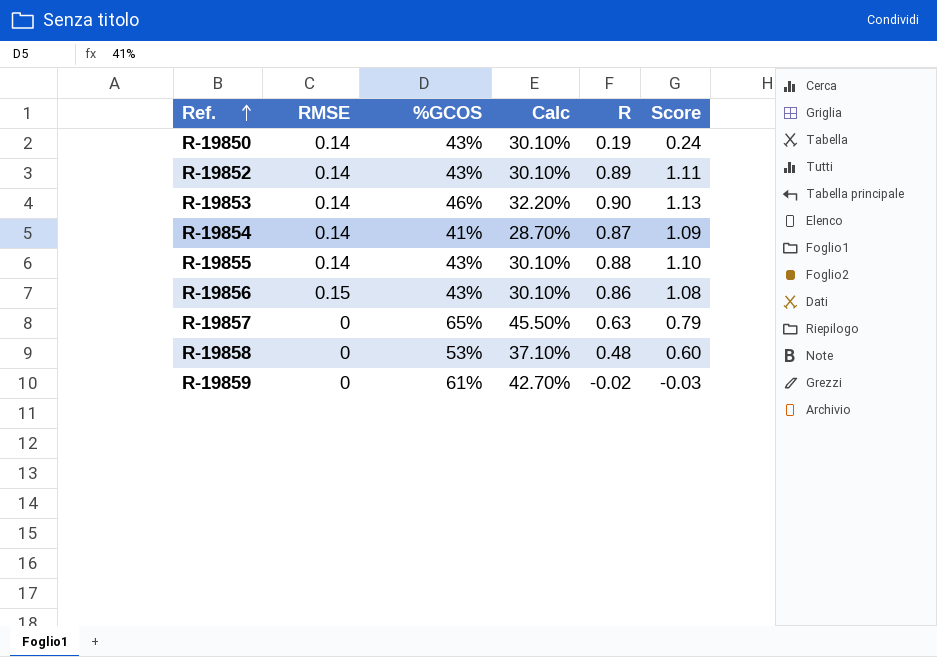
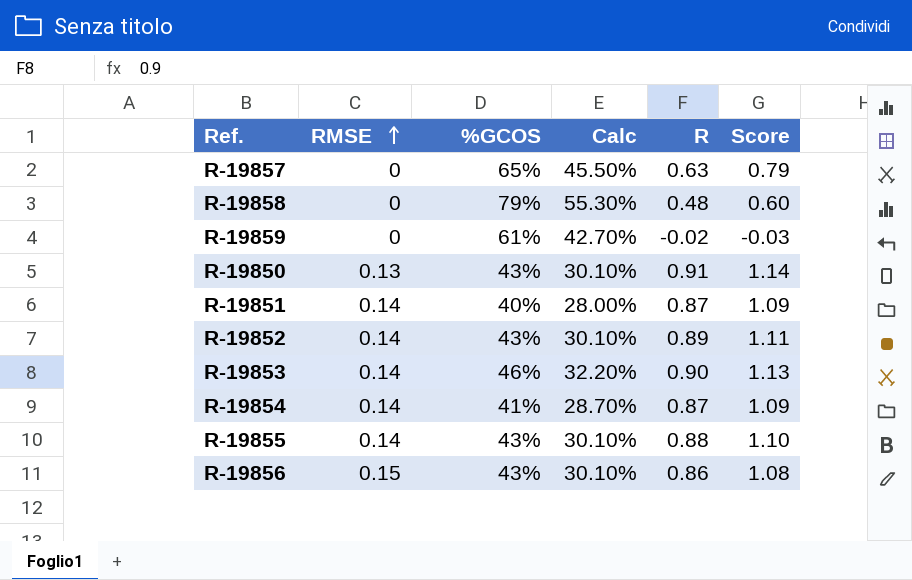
row order: Ref. ascending -> RMSE ascending
R-19858 | %GCOS: 53% -> 79%
R-19858 | Calc: 37.10% -> 55.30%
R-19850 | RMSE: 0.14 -> 0.13
R-19850 | R: 0.19 -> 0.91
R-19850 | Score: 0.24 -> 1.14
row R-19851: none -> 0.14 | 40% | 28.00% | 0.87 | 1.09

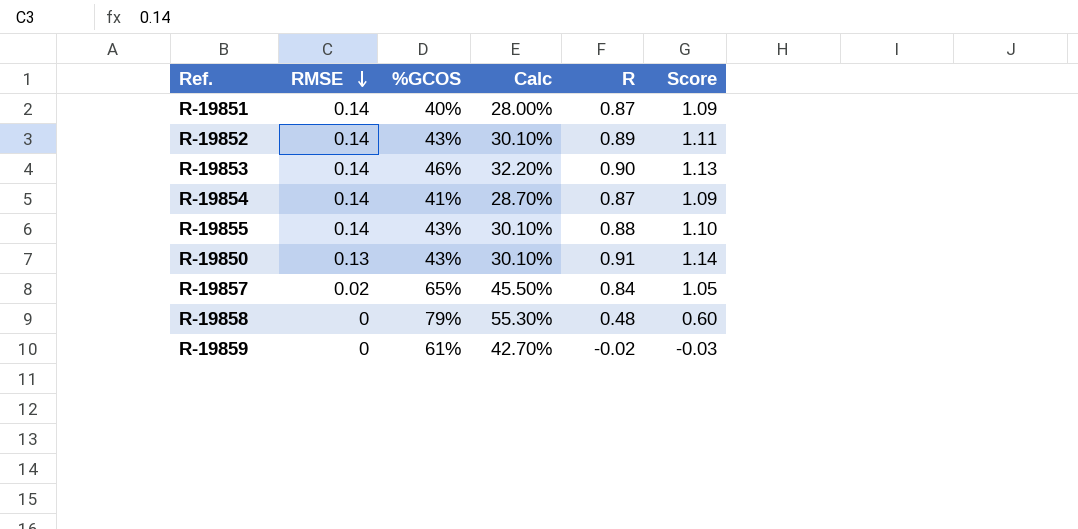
row order: RMSE ascending -> RMSE descending
row R-19856: 0.15 | 43% | 30.10% | 0.86 | 1.08 -> none
R-19857 | RMSE: 0 -> 0.02
R-19857 | R: 0.63 -> 0.84
R-19857 | Score: 0.79 -> 1.05

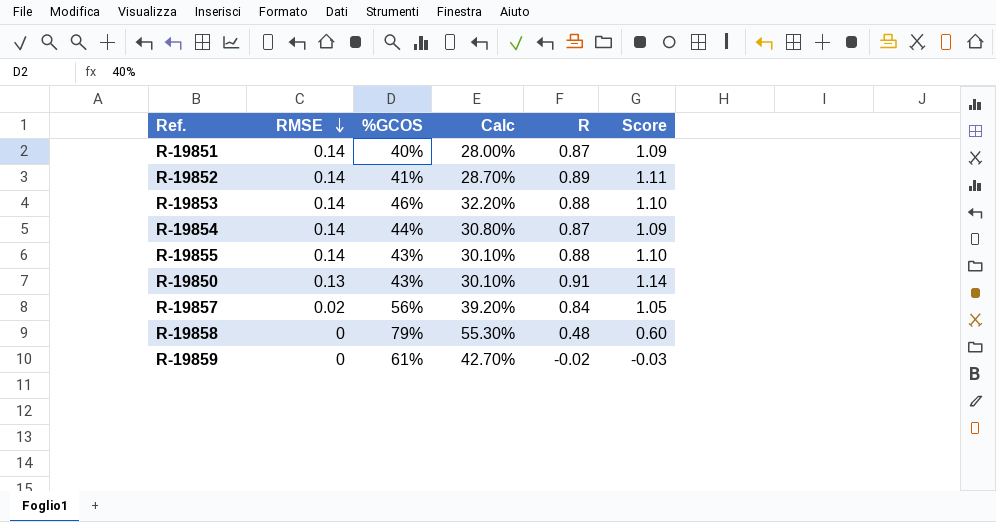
R-19852 | %GCOS: 43% -> 41%
R-19852 | Calc: 30.10% -> 28.70%
R-19853 | R: 0.90 -> 0.88
R-19853 | Score: 1.13 -> 1.10
R-19854 | %GCOS: 41% -> 44%
R-19854 | Calc: 28.70% -> 30.80%
R-19857 | %GCOS: 65% -> 56%
R-19857 | Calc: 45.50% -> 39.20%

